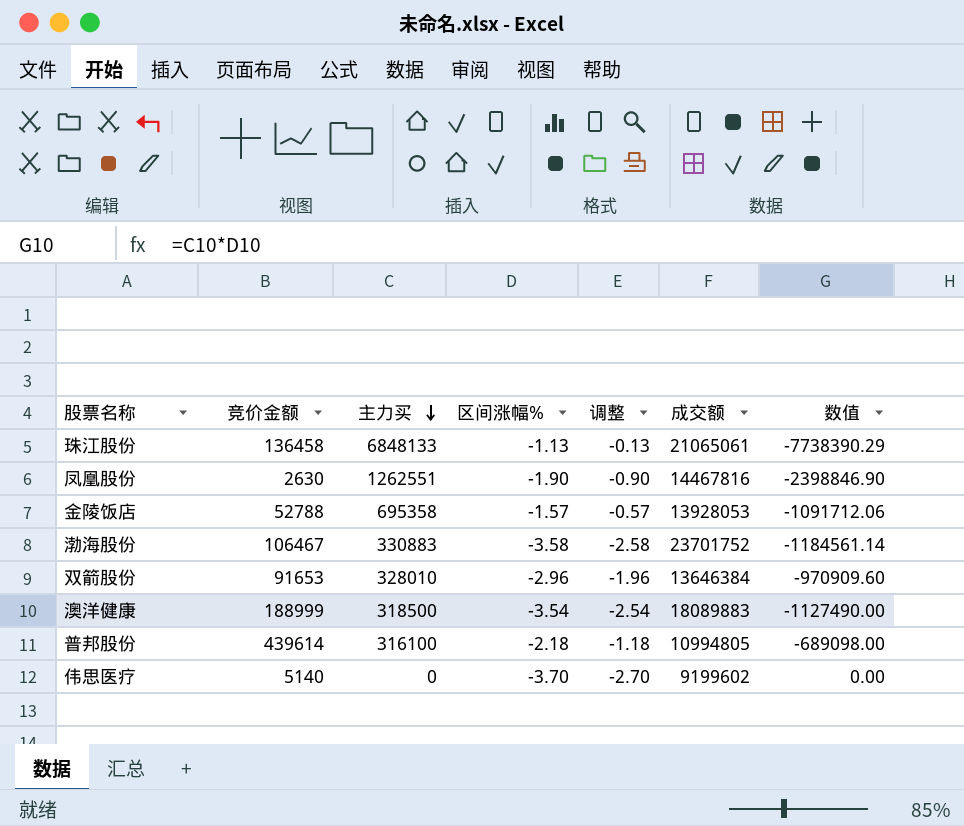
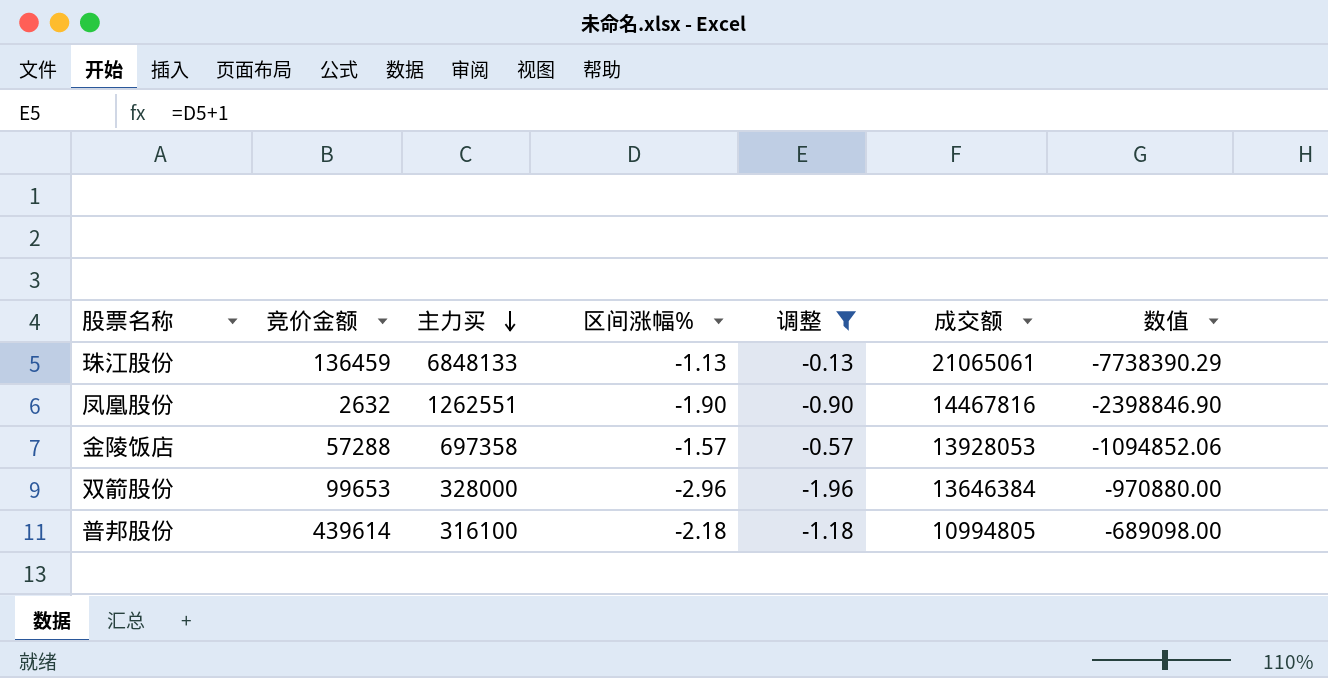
filter: none -> 调整 >= -1.96
珠江股份 | 竞价金额: 136458 -> 136459
凤凰股份 | 竞价金额: 2630 -> 2632
金陵饭店 | 竞价金额: 52788 -> 57288
金陵饭店 | 主力买: 695358 -> 697358
金陵饭店 | 数值: -1091712.06 -> -1094852.06
双箭股份 | 竞价金额: 91653 -> 99653
双箭股份 | 主力买: 328010 -> 328000
双箭股份 | 数值: -970909.60 -> -970880.00

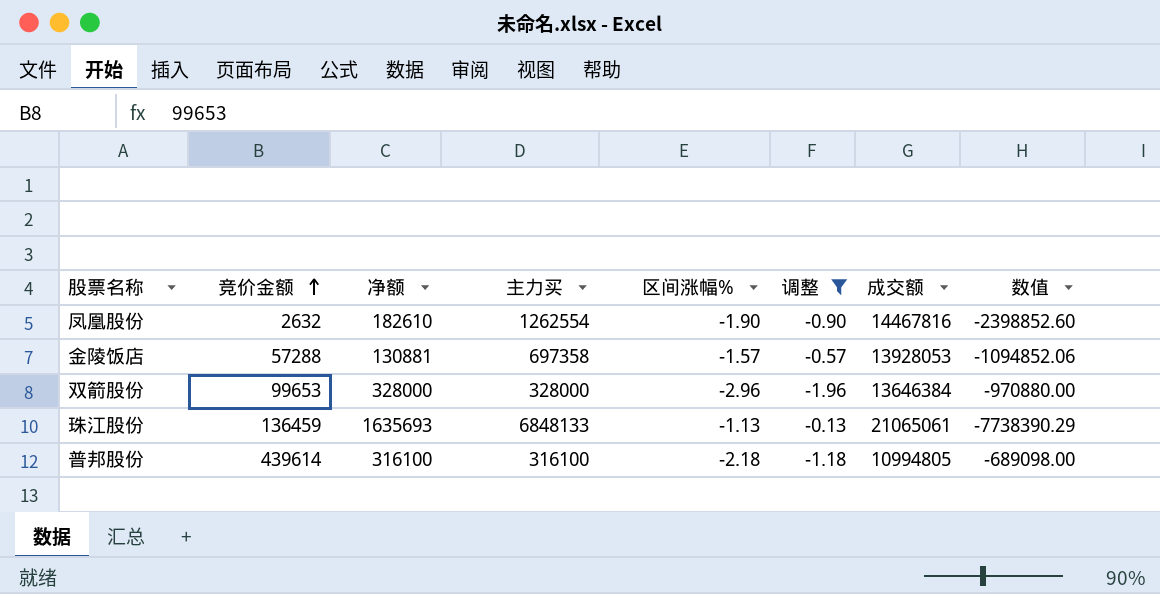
row order: 主力买 descending -> 竞价金额 ascending
column 净额 | position: none -> 3
凤凰股份 | 主力买: 1262551 -> 1262554
凤凰股份 | 数值: -2398846.90 -> -2398852.60

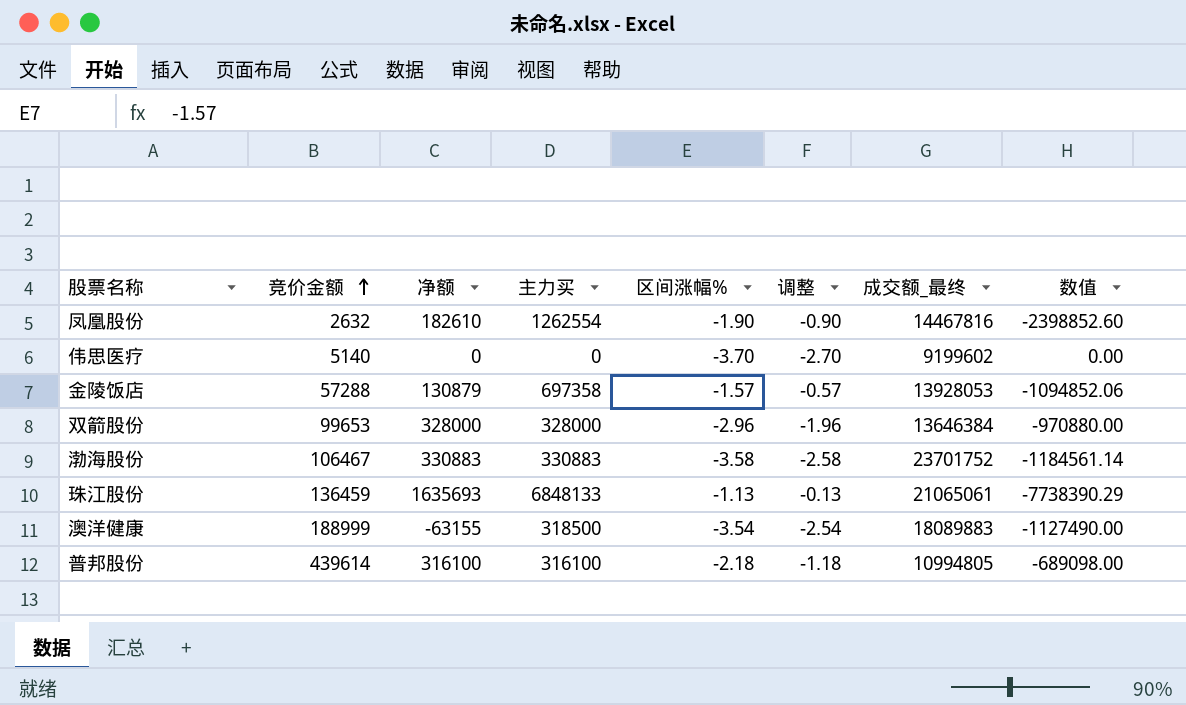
filter: 调整 >= -1.96 -> none
column name: 成交额 -> 成交额_最终
金陵饭店 | 净额: 130881 -> 130879

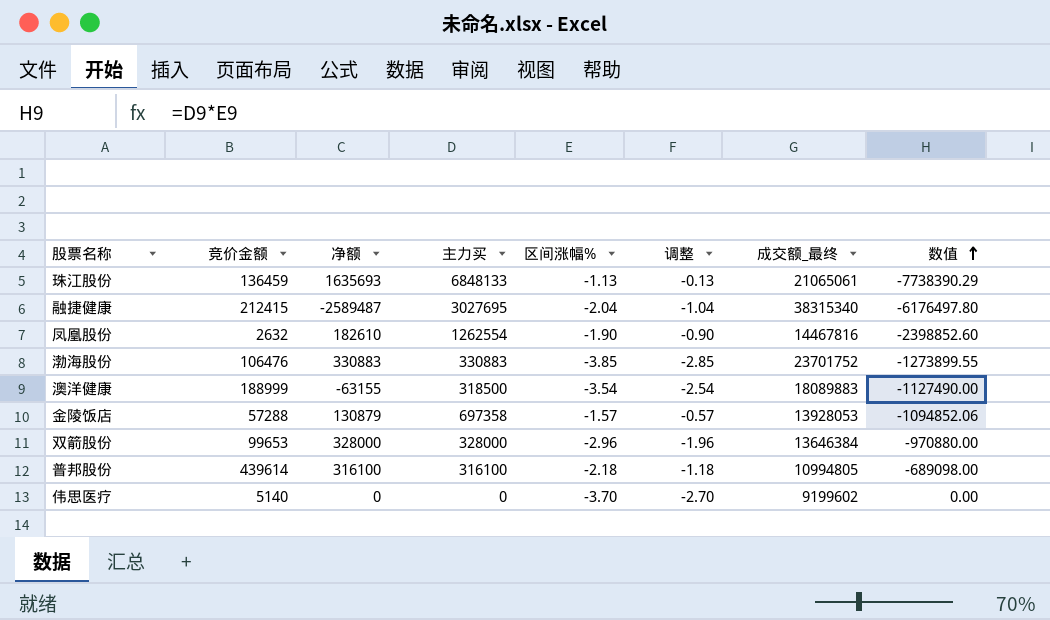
row order: 竞价金额 ascending -> 数值 ascending
row 融捷健康: none -> 212415 | -2589487 | 3027695 | -2.04 | -1.04 | 38315340 | -6176497.80
渤海股份 | 竞价金额: 106467 -> 106476
渤海股份 | 区间涨幅%: -3.58 -> -3.85
渤海股份 | 调整: -2.58 -> -2.85
渤海股份 | 数值: -1184561.14 -> -1273899.55

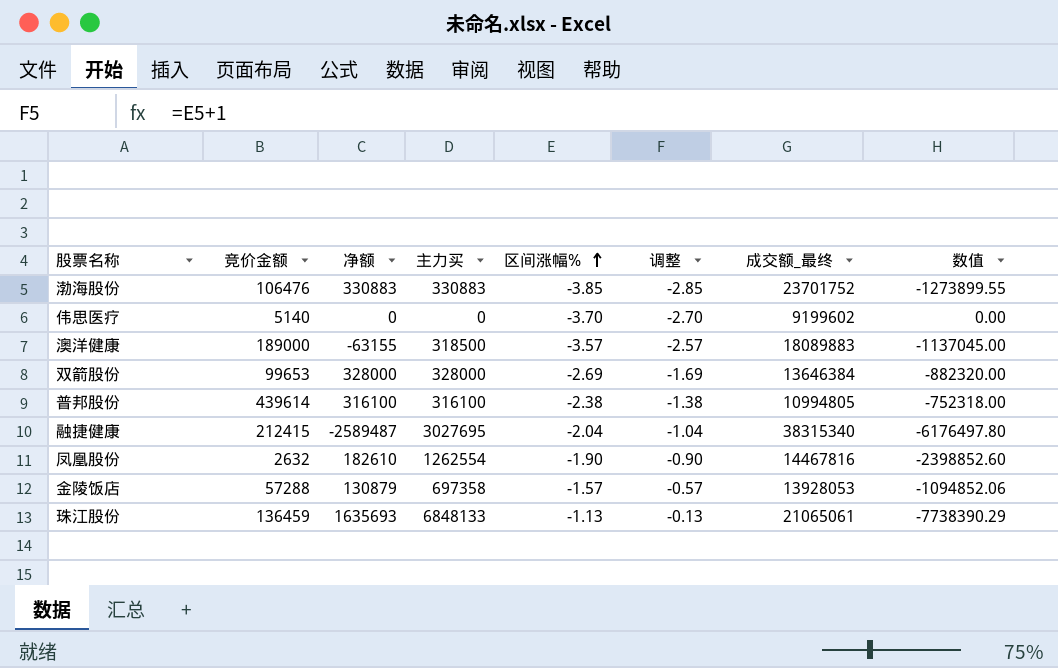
row order: 数值 ascending -> 区间涨幅% ascending
澳洋健康 | 竞价金额: 188999 -> 189000
澳洋健康 | 区间涨幅%: -3.54 -> -3.57
澳洋健康 | 调整: -2.54 -> -2.57
澳洋健康 | 数值: -1127490.00 -> -1137045.00
双箭股份 | 区间涨幅%: -2.96 -> -2.69
双箭股份 | 调整: -1.96 -> -1.69
双箭股份 | 数值: -970880.00 -> -882320.00
普邦股份 | 区间涨幅%: -2.18 -> -2.38
普邦股份 | 调整: -1.18 -> -1.38
普邦股份 | 数值: -689098.00 -> -752318.00

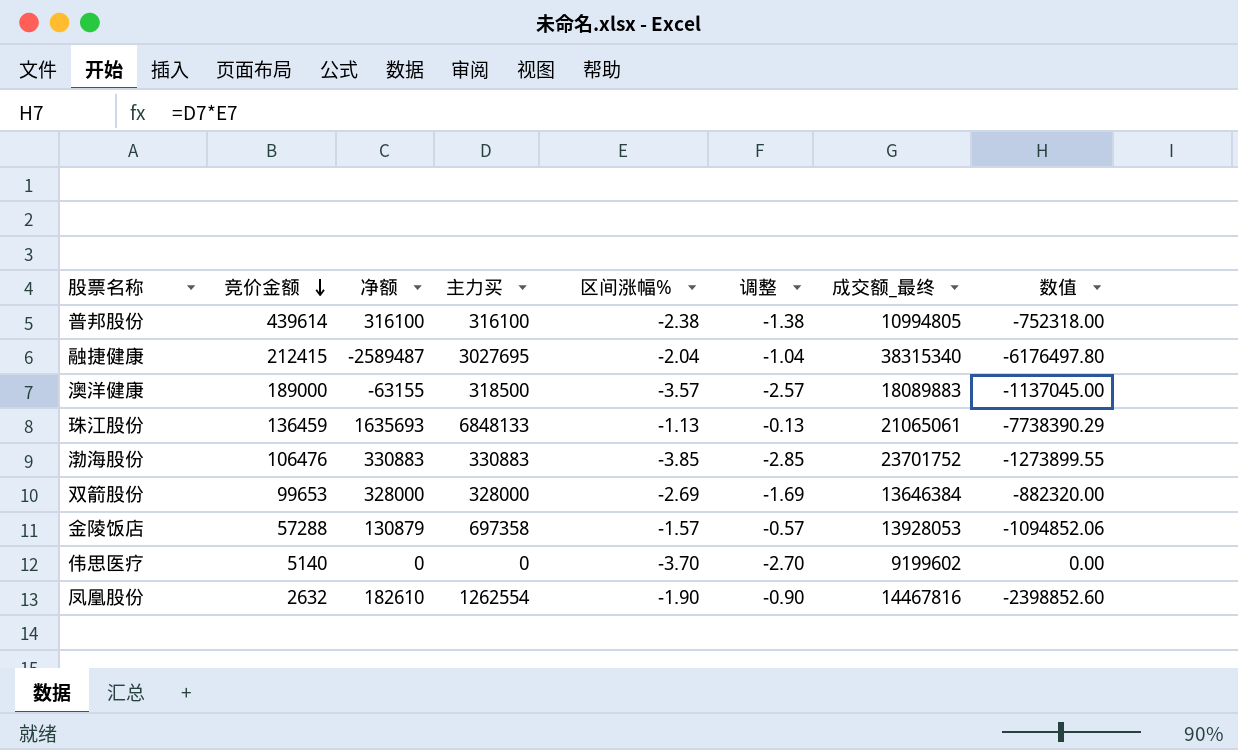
row order: 区间涨幅% ascending -> 竞价金额 descending

